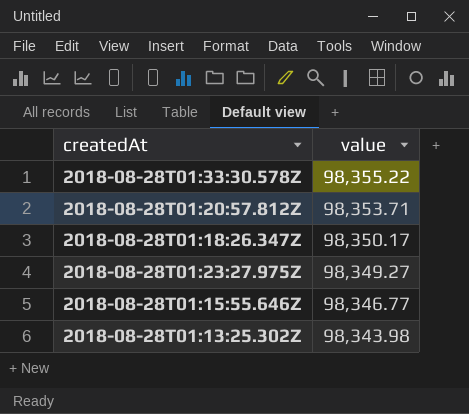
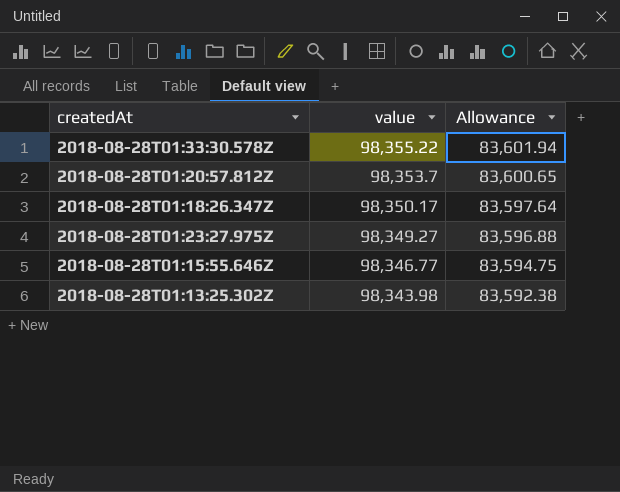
column Allowance | formula: none -> [value] * 0.85
2018-08-28T01:20:57.812Z | value: 98,353.71 -> 98,353.7

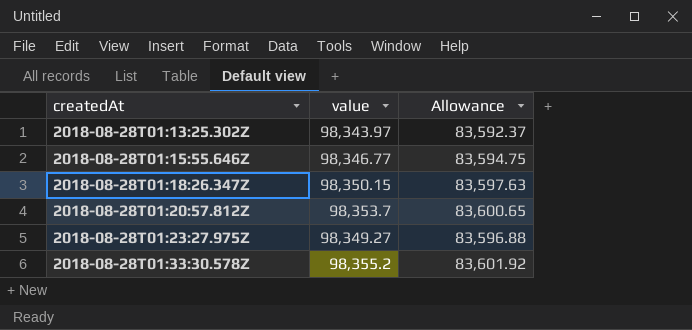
row order: value descending -> createdAt ascending
2018-08-28T01:13:25.302Z | value: 98,343.98 -> 98,343.97
2018-08-28T01:13:25.302Z | Allowance: 83,592.38 -> 83,592.37
2018-08-28T01:18:26.347Z | value: 98,350.17 -> 98,350.15
2018-08-28T01:18:26.347Z | Allowance: 83,597.64 -> 83,597.63
2018-08-28T01:33:30.578Z | value: 98,355.22 -> 98,355.2
2018-08-28T01:33:30.578Z | Allowance: 83,601.94 -> 83,601.92

